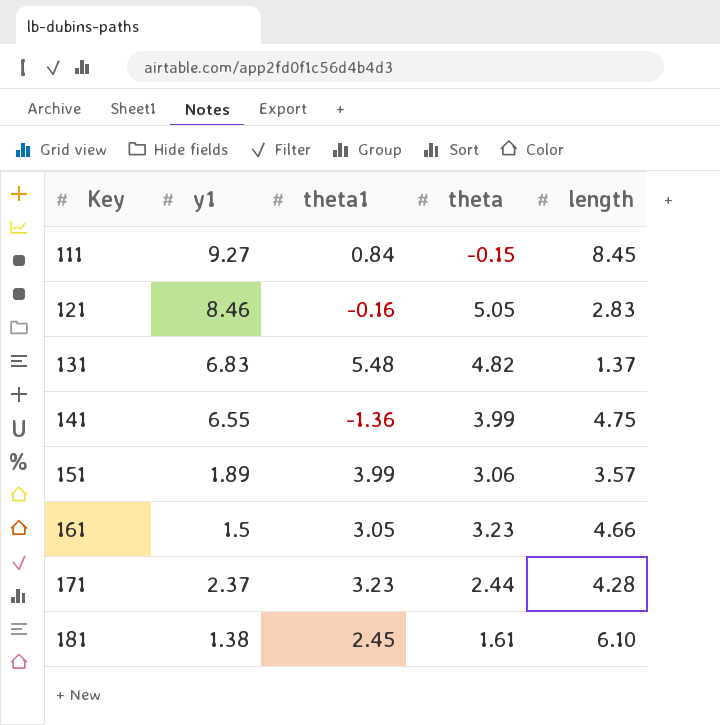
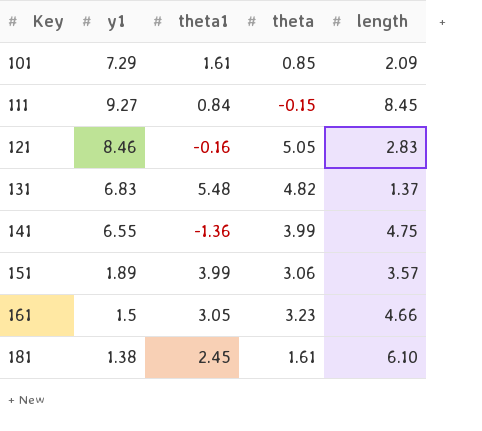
row 171: 2.37 | 3.23 | 2.44 | 4.28 -> none
row 101: none -> 7.29 | 1.61 | 0.85 | 2.09

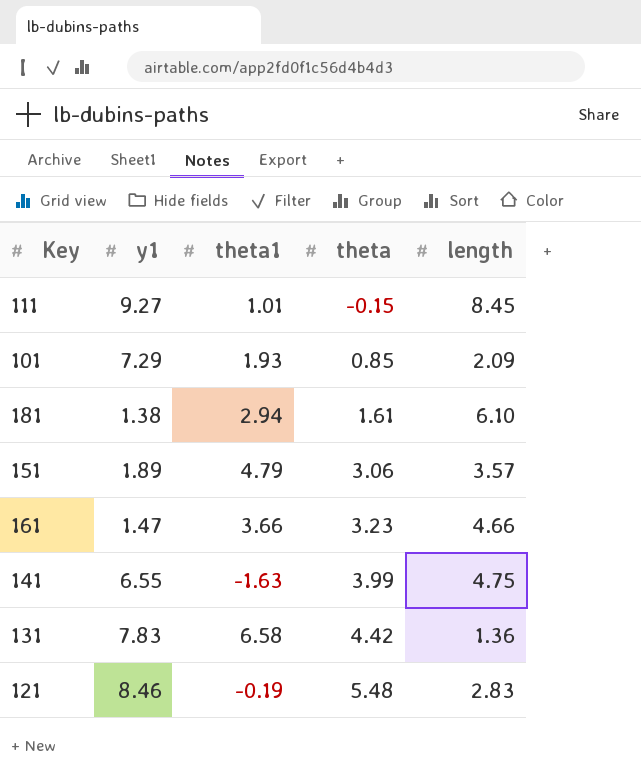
row order: Key ascending -> theta ascending
111 | theta1: 0.84 -> 1.01
101 | theta1: 1.61 -> 1.93
181 | theta1: 2.45 -> 2.94
151 | theta1: 3.99 -> 4.79
161 | y1: 1.5 -> 1.47
161 | theta1: 3.05 -> 3.66
141 | theta1: -1.36 -> -1.63
131 | y1: 6.83 -> 7.83
131 | theta1: 5.48 -> 6.58
131 | theta: 4.82 -> 4.42
131 | length: 1.37 -> 1.36
121 | theta1: -0.16 -> -0.19
121 | theta: 5.05 -> 5.48

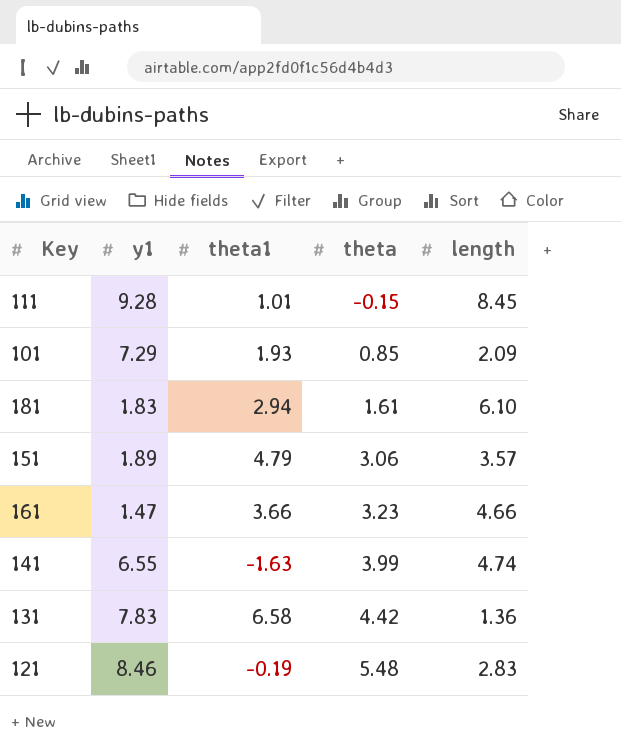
111 | y1: 9.27 -> 9.28
181 | y1: 1.38 -> 1.83
141 | length: 4.75 -> 4.74

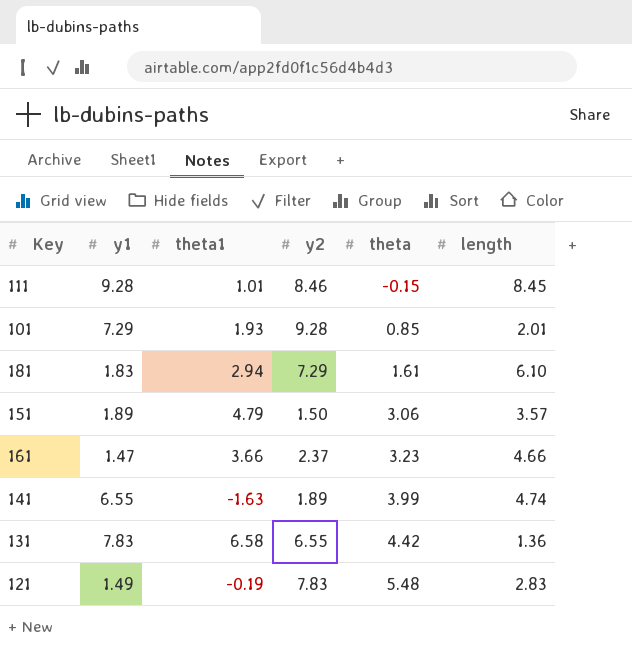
column y2 | position: none -> 4
101 | length: 2.09 -> 2.01
121 | y1: 8.46 -> 1.49

